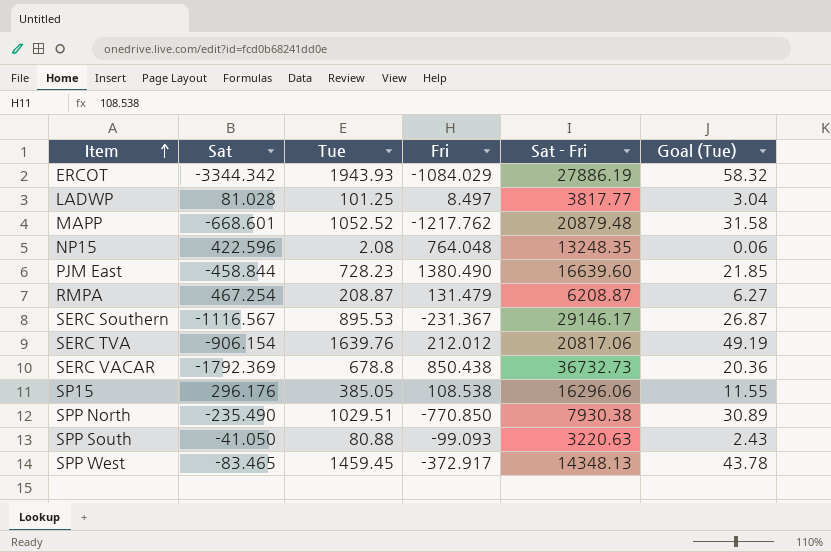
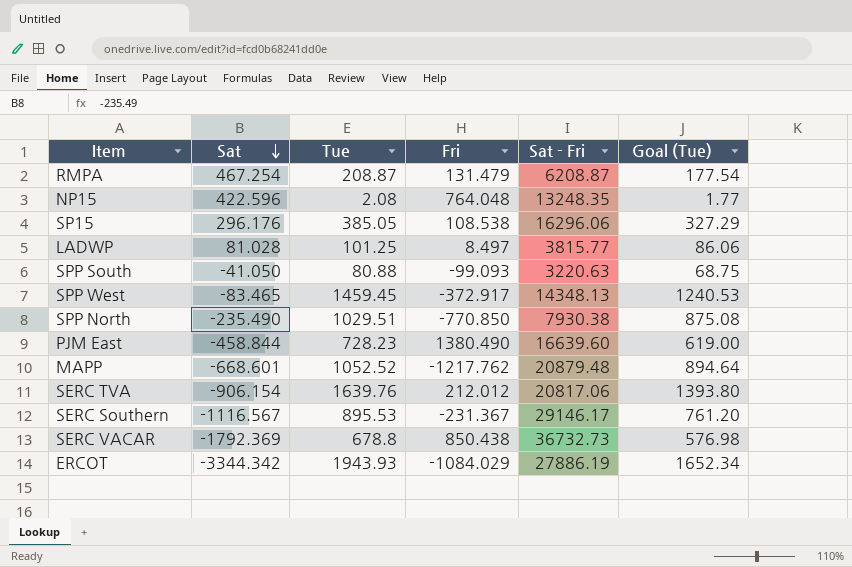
row order: Item ascending -> Sat descending
column Goal (Tue) | formula: [Tue] * 0.03 -> [Tue] * 0.85
LADWP | Sat - Fri: 3817.77 -> 3815.77

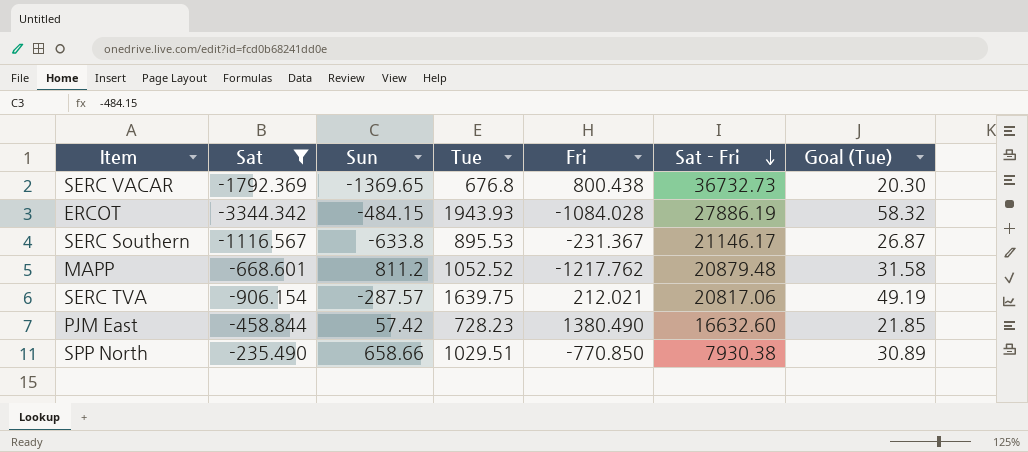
filter: none -> Sat <= -235.490
row order: Sat descending -> Sat - Fri descending
column Sun | position: none -> 3
column Goal (Tue) | formula: [Tue] * 0.85 -> [Tue] * 0.03
SERC VACAR | Tue: 678.8 -> 676.8
SERC VACAR | Fri: 850.438 -> 800.438
ERCOT | Fri: -1084.029 -> -1084.028
SERC Southern | Sat - Fri: 29146.17 -> 21146.17
SERC TVA | Tue: 1639.76 -> 1639.75
SERC TVA | Fri: 212.012 -> 212.021
PJM East | Sat - Fri: 16639.60 -> 16632.60

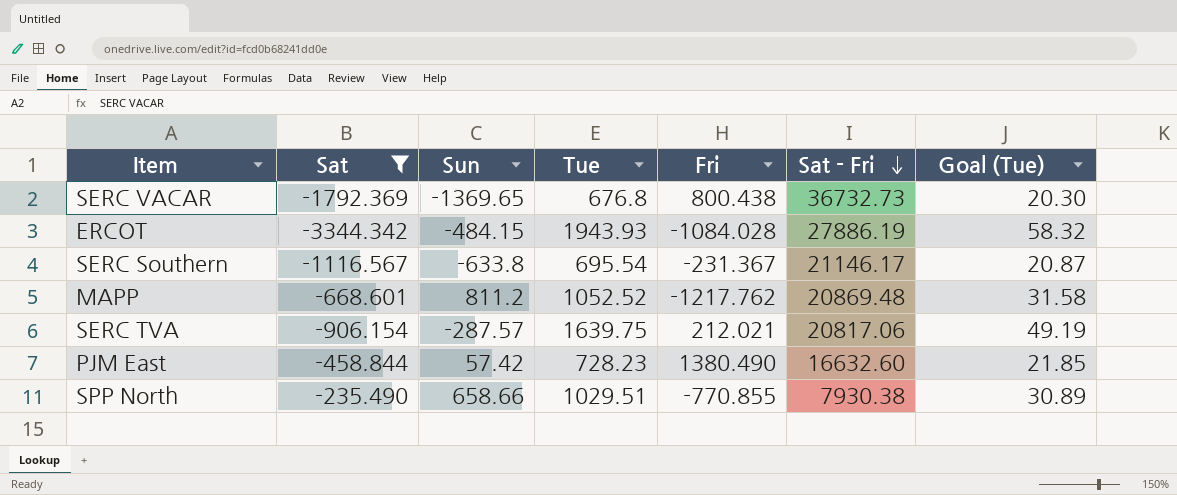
SERC Southern | Tue: 895.53 -> 695.54
SERC Southern | Goal (Tue): 26.87 -> 20.87
MAPP | Sat - Fri: 20879.48 -> 20869.48
SPP North | Fri: -770.850 -> -770.855

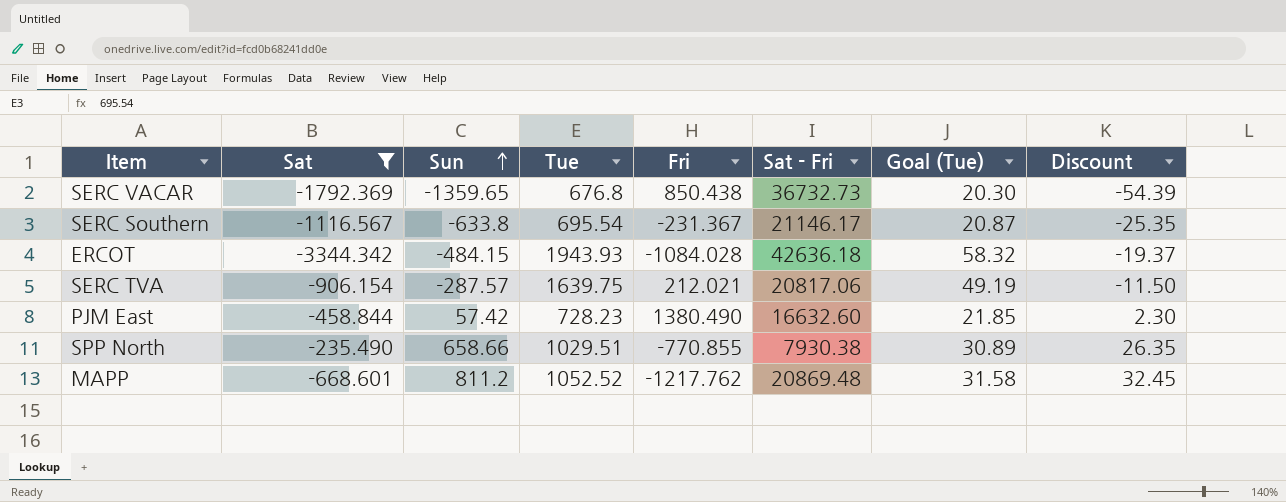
row order: Sat - Fri descending -> Sun ascending
column Discount | formula: none -> [Sun] * 0.04
SERC VACAR | Sun: -1369.65 -> -1359.65
SERC VACAR | Fri: 800.438 -> 850.438
ERCOT | Sat - Fri: 27886.19 -> 42636.18

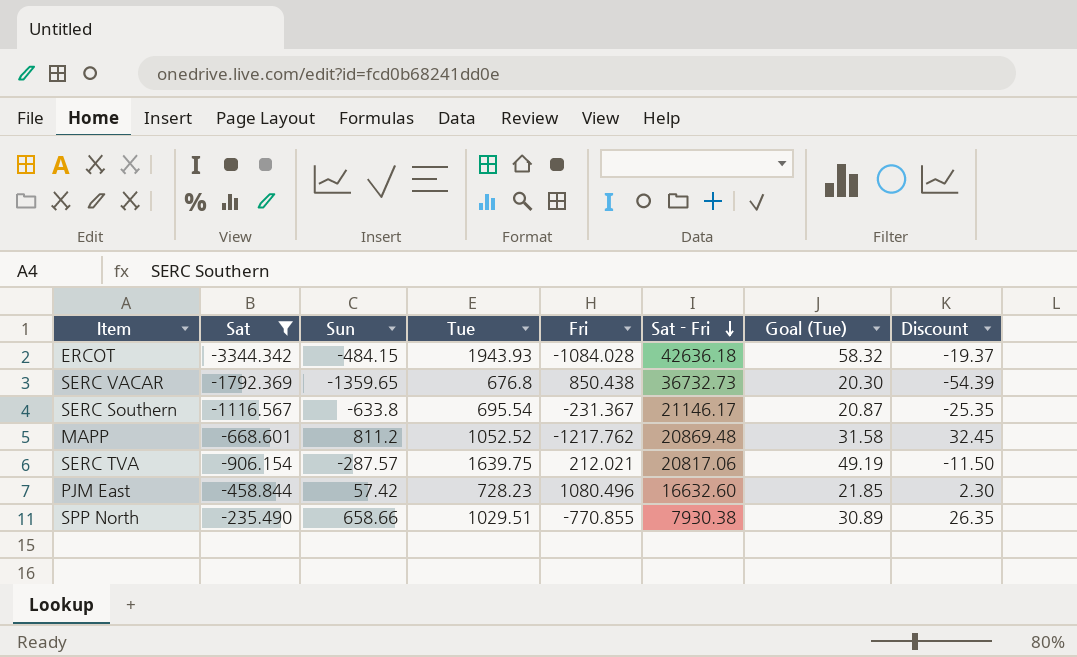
row order: Sun ascending -> Sat - Fri descending
PJM East | Fri: 1380.490 -> 1080.496

